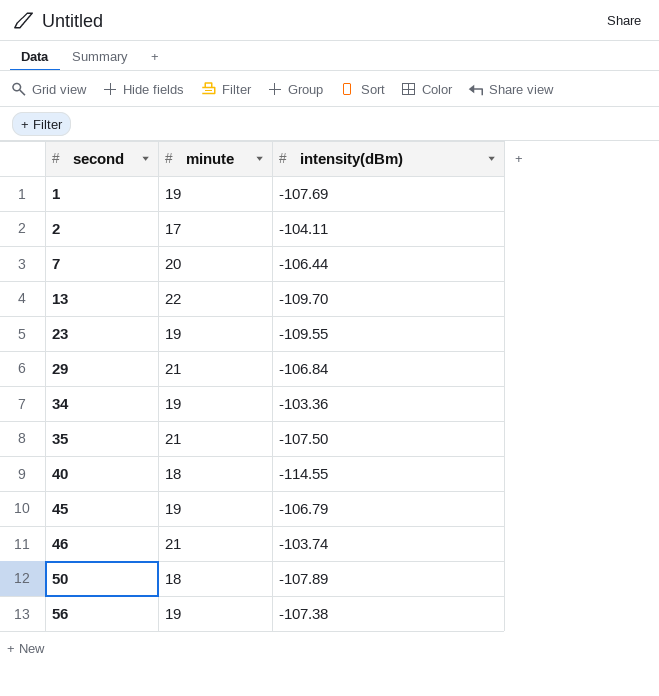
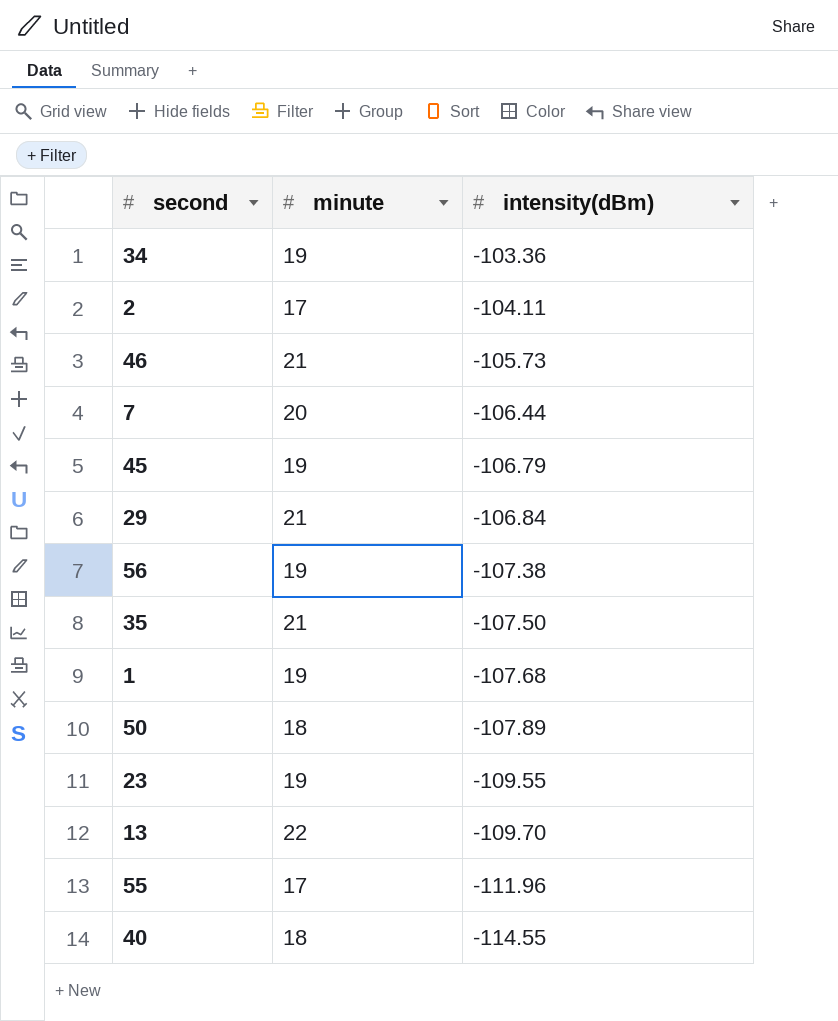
row order: second ascending -> intensity(dBm) descending
46 | intensity(dBm): -103.74 -> -105.73
1 | intensity(dBm): -107.69 -> -107.68
row 55: none -> 17 | -111.96

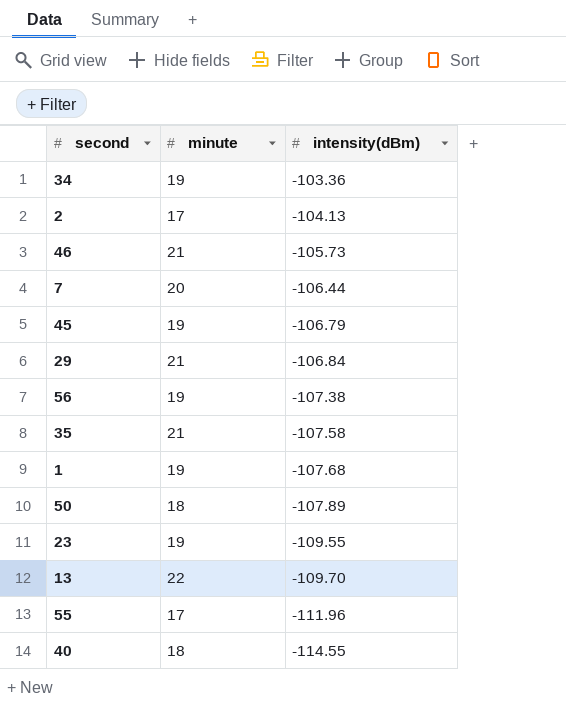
2 | intensity(dBm): -104.11 -> -104.13
35 | intensity(dBm): -107.50 -> -107.58

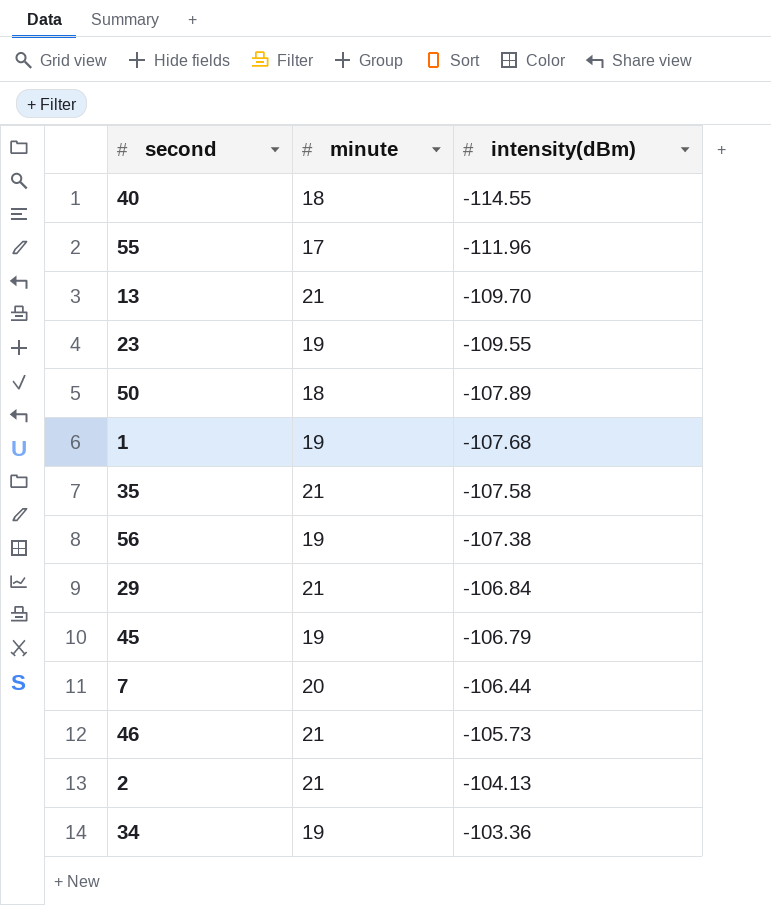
row order: intensity(dBm) descending -> intensity(dBm) ascending
13 | minute: 22 -> 21
2 | minute: 17 -> 21

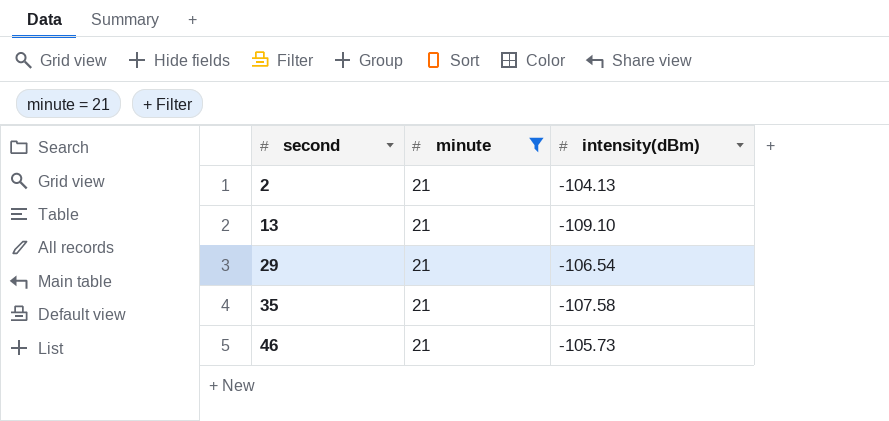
filter: none -> minute = 21
row order: intensity(dBm) ascending -> second ascending
13 | intensity(dBm): -109.70 -> -109.10
29 | intensity(dBm): -106.84 -> -106.54

